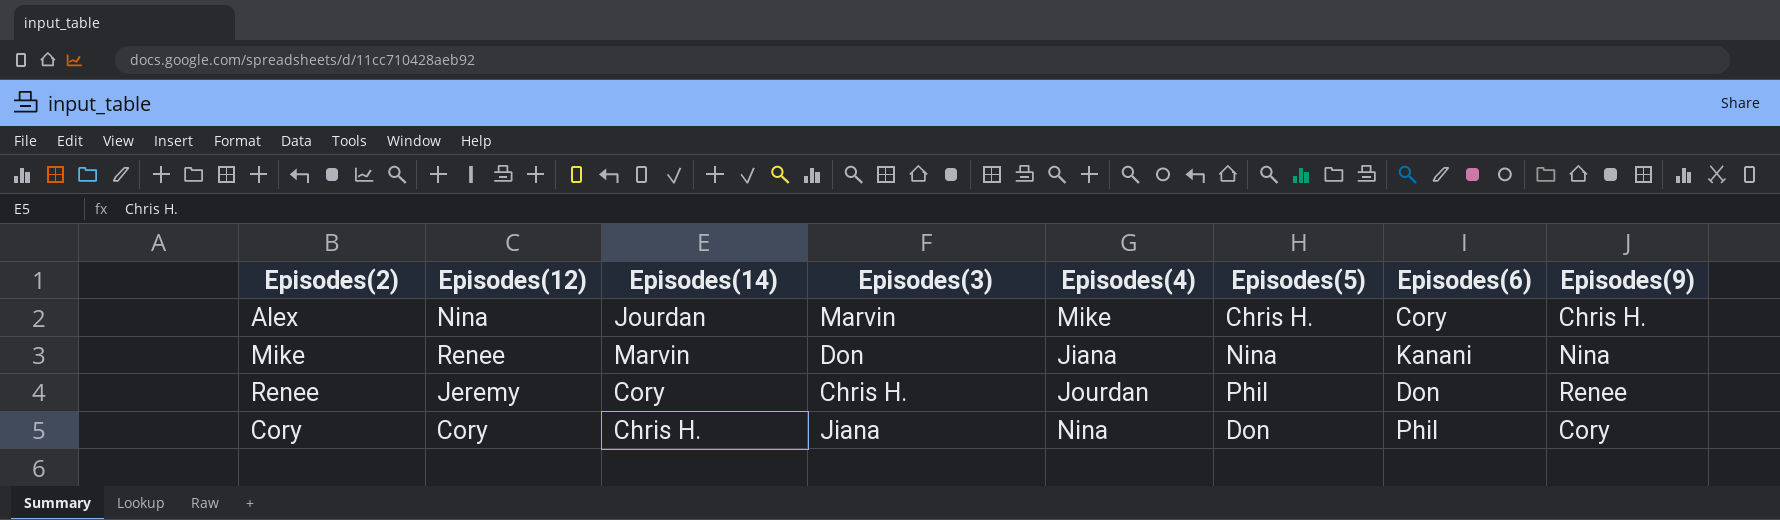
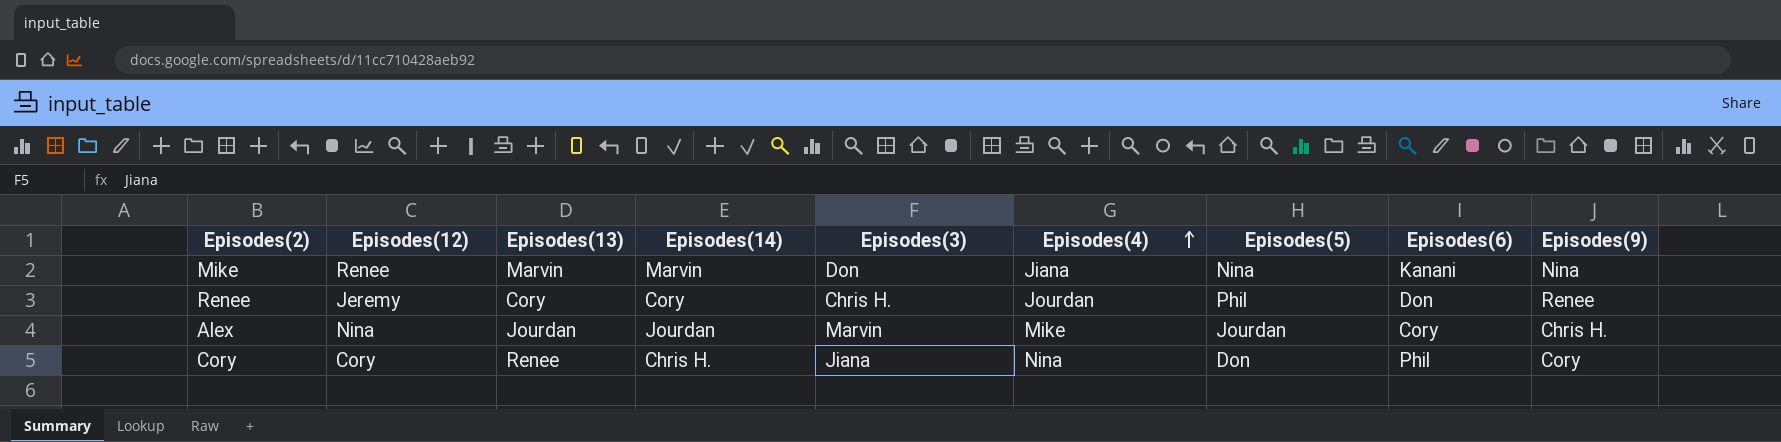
row order: none -> Episodes(4) ascending
column Episodes(13) | position: none -> 3
Alex | Episodes(5): Chris H. -> Jourdan

